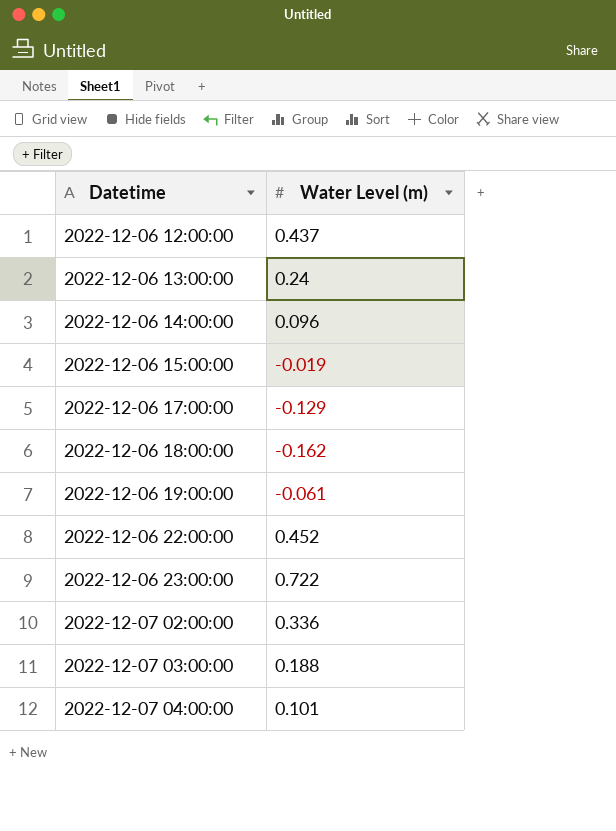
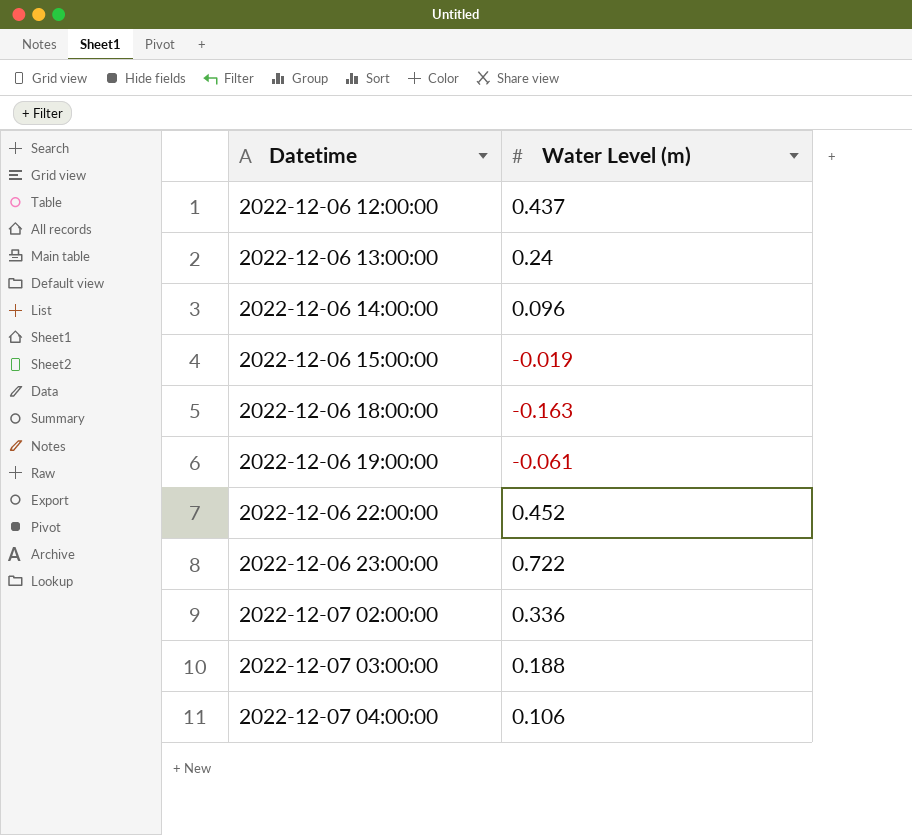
row 2022-12-06 17:00:00: -0.129 -> none
2022-12-06 18:00:00 | Water Level (m): -0.162 -> -0.163
2022-12-07 04:00:00 | Water Level (m): 0.101 -> 0.106

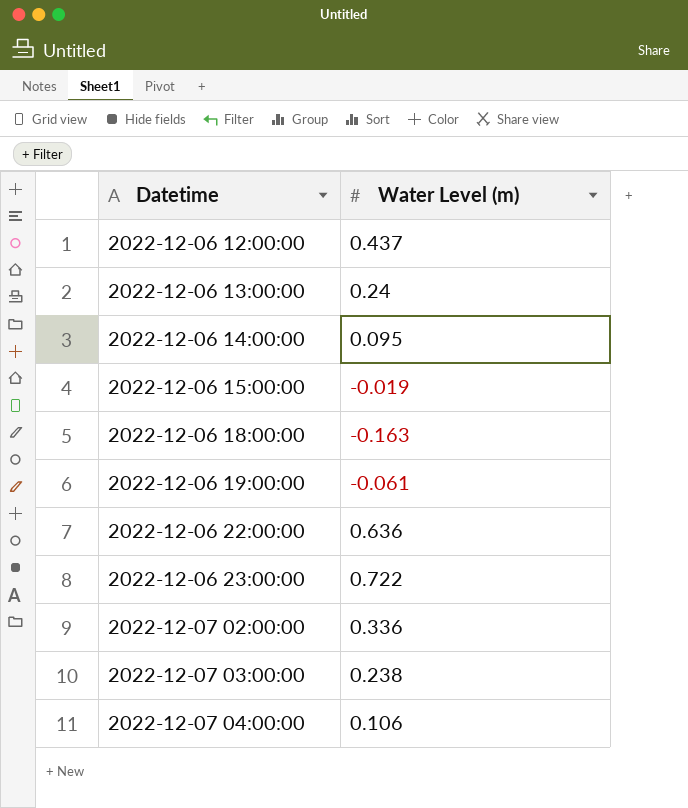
2022-12-06 14:00:00 | Water Level (m): 0.096 -> 0.095
2022-12-06 22:00:00 | Water Level (m): 0.452 -> 0.636
2022-12-07 03:00:00 | Water Level (m): 0.188 -> 0.238

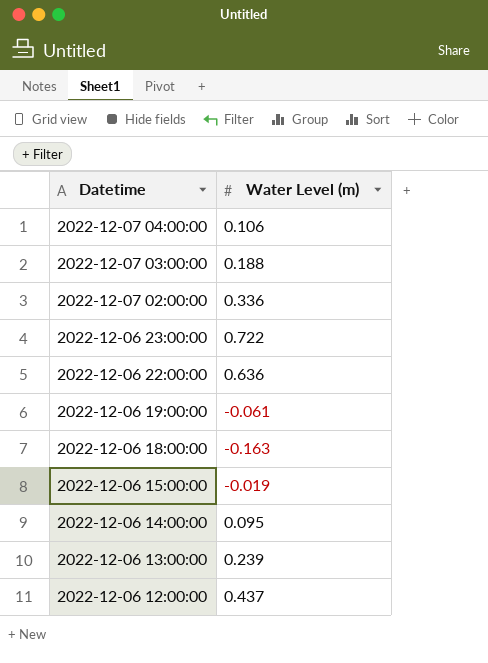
row order: Datetime ascending -> Datetime descending
2022-12-07 03:00:00 | Water Level (m): 0.238 -> 0.188
2022-12-06 13:00:00 | Water Level (m): 0.24 -> 0.239

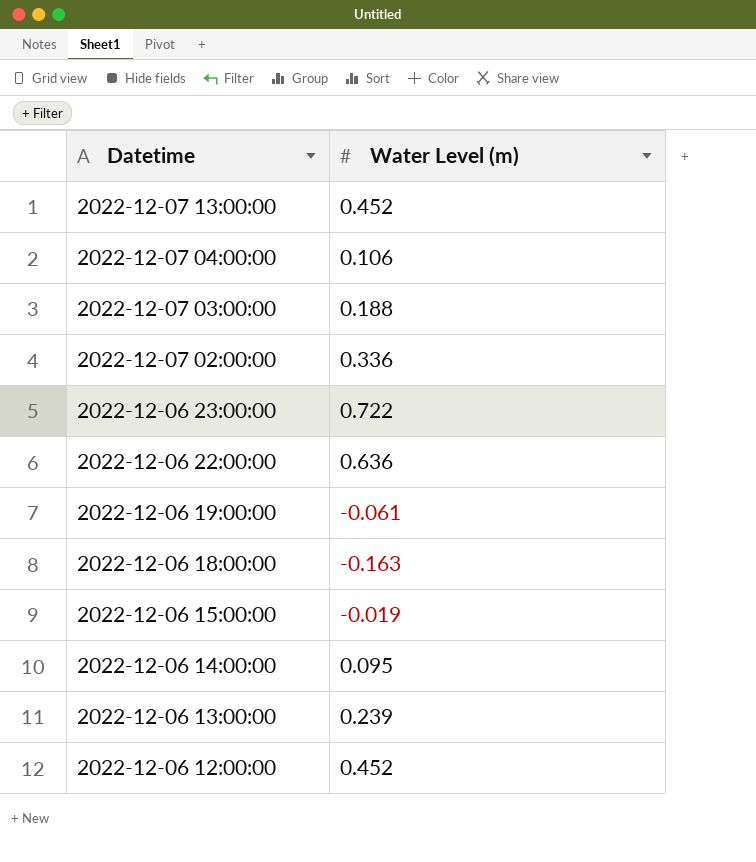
row 2022-12-07 13:00:00: none -> 0.452
2022-12-06 12:00:00 | Water Level (m): 0.437 -> 0.452

